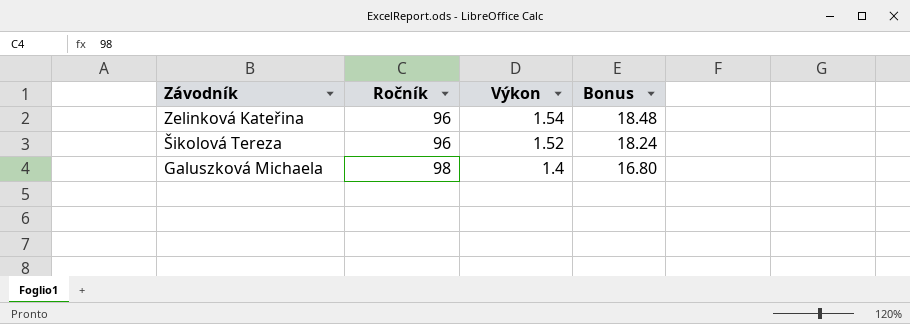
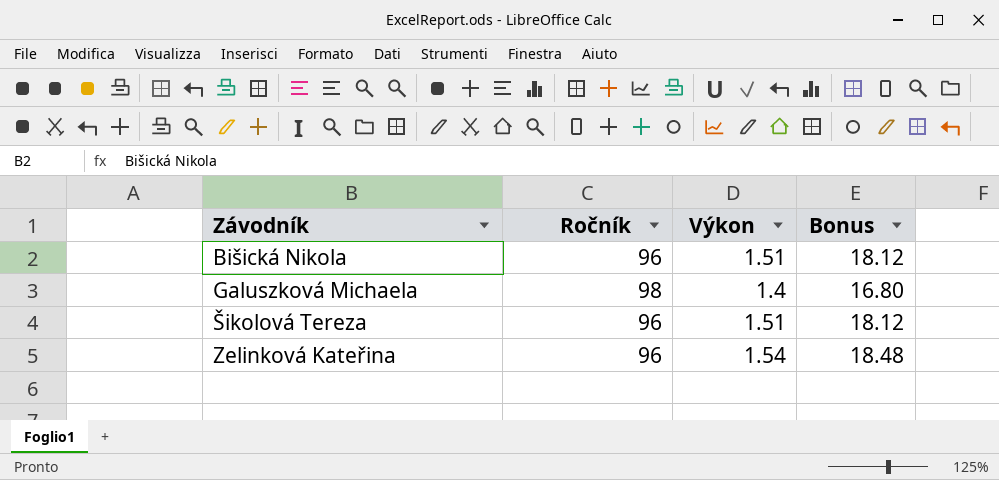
row order: Závodník descending -> Závodník ascending
row Bišická Nikola: none -> 96 | 1.51 | 18.12
Šikolová Tereza | Výkon: 1.52 -> 1.51
Šikolová Tereza | Bonus: 18.24 -> 18.12

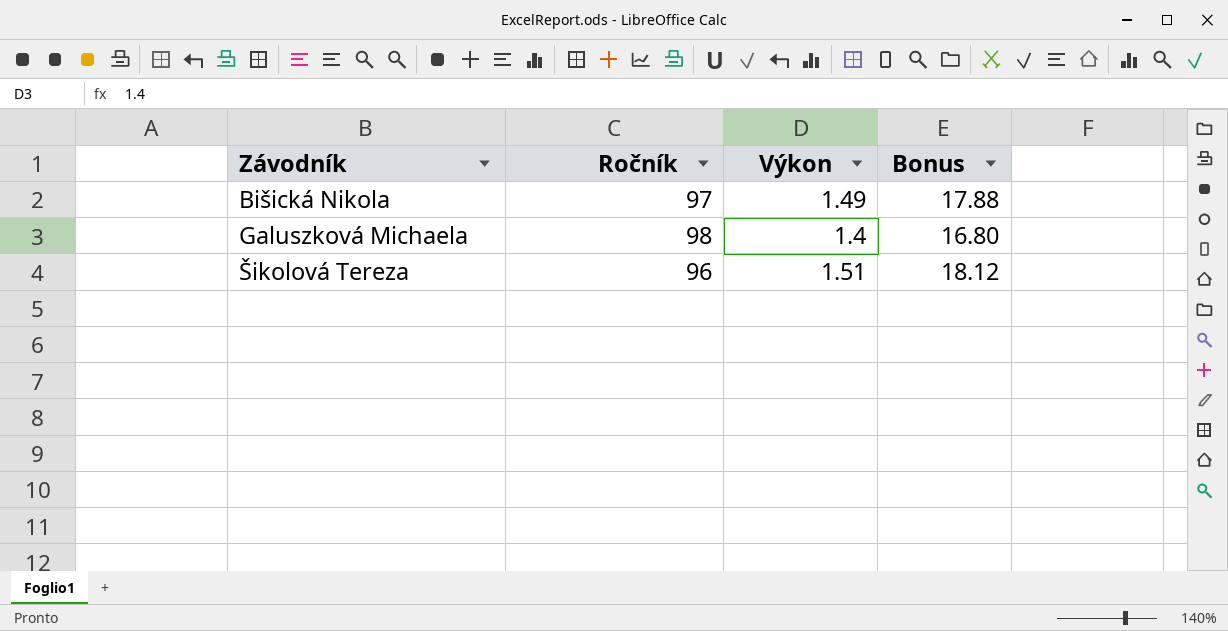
row Zelinková Kateřina: 96 | 1.54 | 18.48 -> none
Bišická Nikola | Ročník: 96 -> 97
Bišická Nikola | Výkon: 1.51 -> 1.49
Bišická Nikola | Bonus: 18.12 -> 17.88

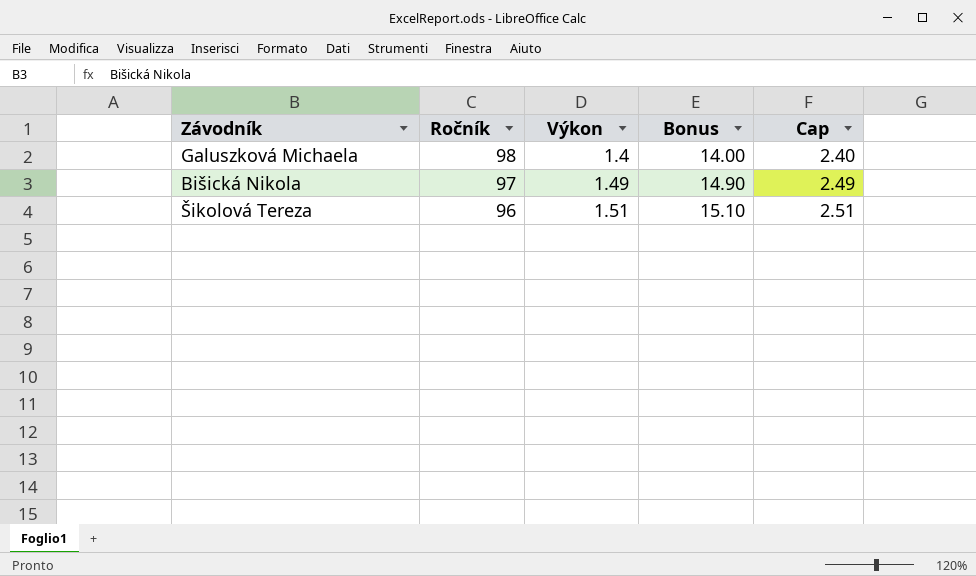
row order: Závodník ascending -> Ročník descending
column Bonus | formula: [Výkon] * 12 -> [Výkon] * 10
column Cap | formula: none -> [Výkon] + 1

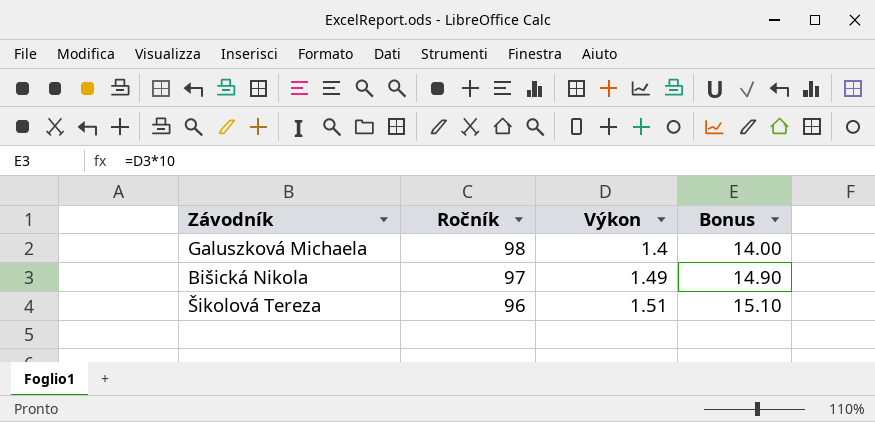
column Cap | formula: [Výkon] + 1 -> none

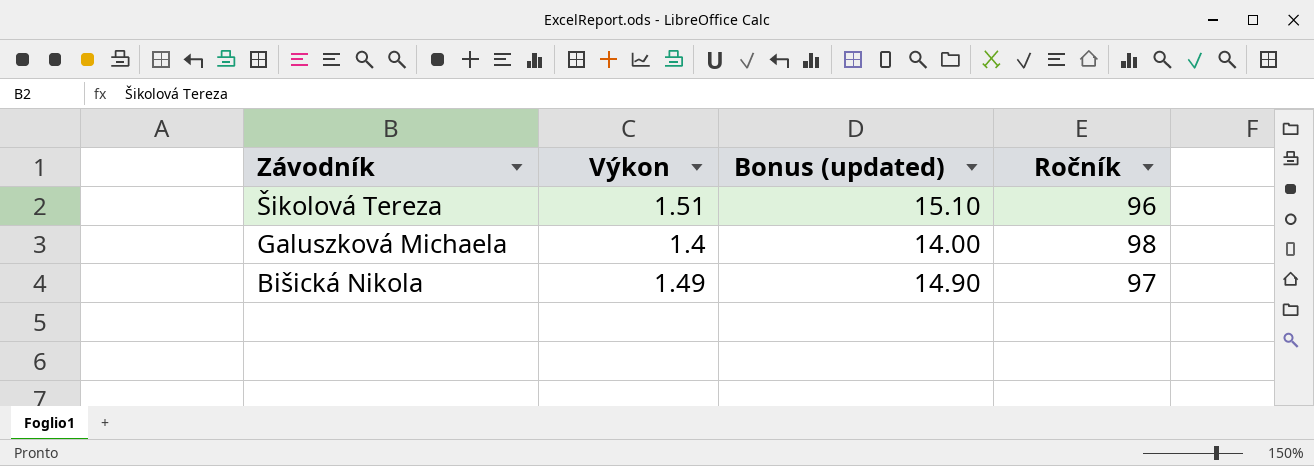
row order: Ročník descending -> Závodník descending
column name: Bonus -> Bonus (updated)
column Ročník | position: 2 -> 4

